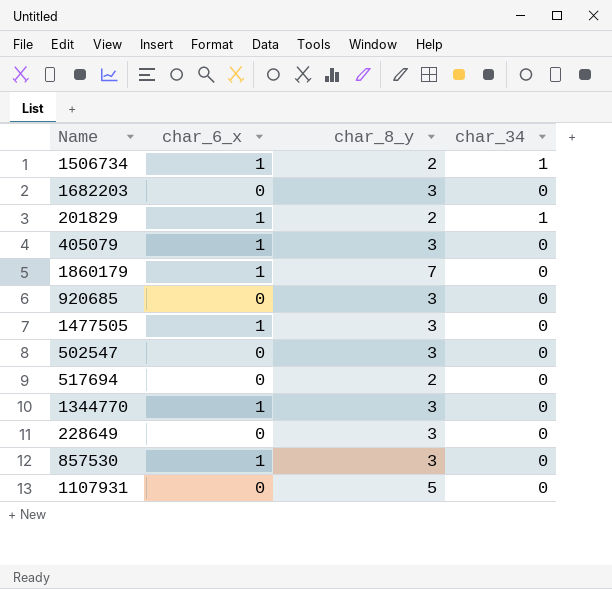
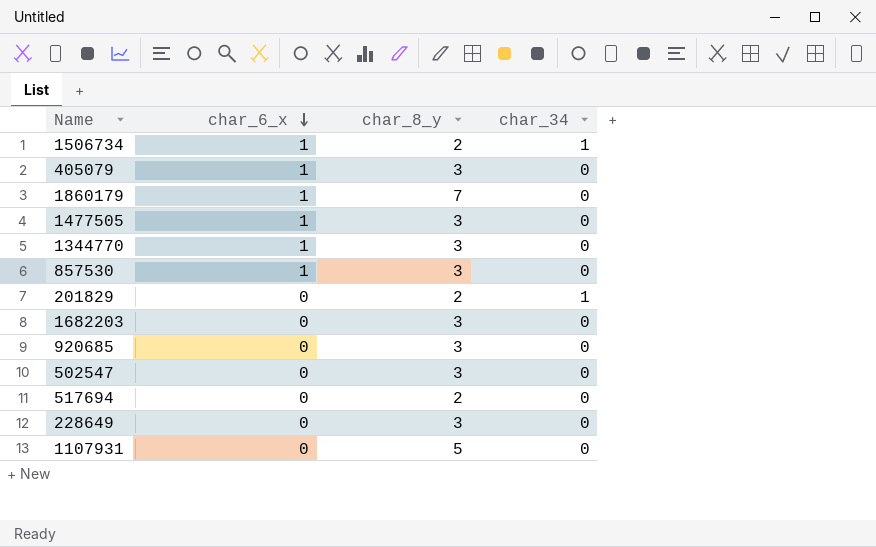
row order: none -> char_6_x descending
201829 | char_6_x: 1 -> 0

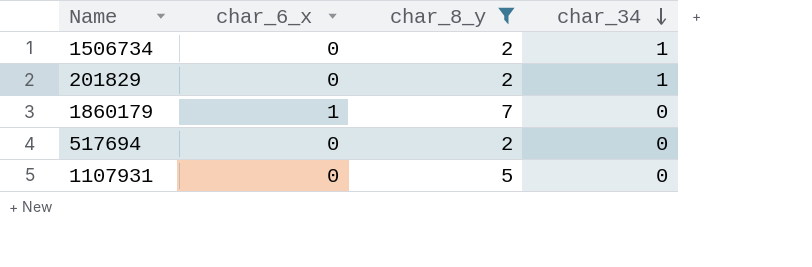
filter: none -> char_8_y != 3
row order: char_6_x descending -> char_34 descending
1506734 | char_6_x: 1 -> 0

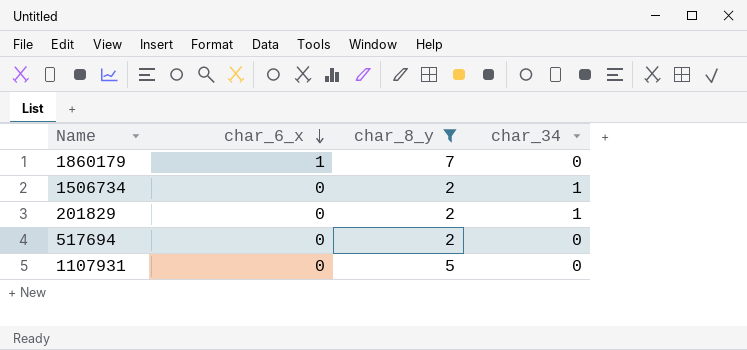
row order: char_34 descending -> char_6_x descending

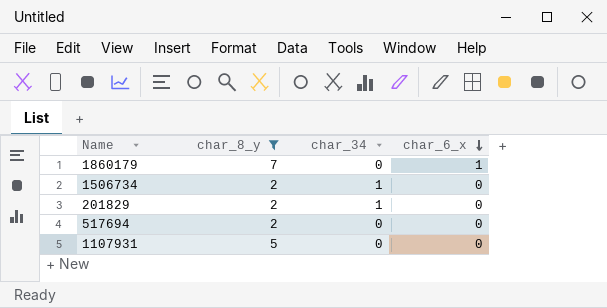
column char_6_x | position: 2 -> 4

